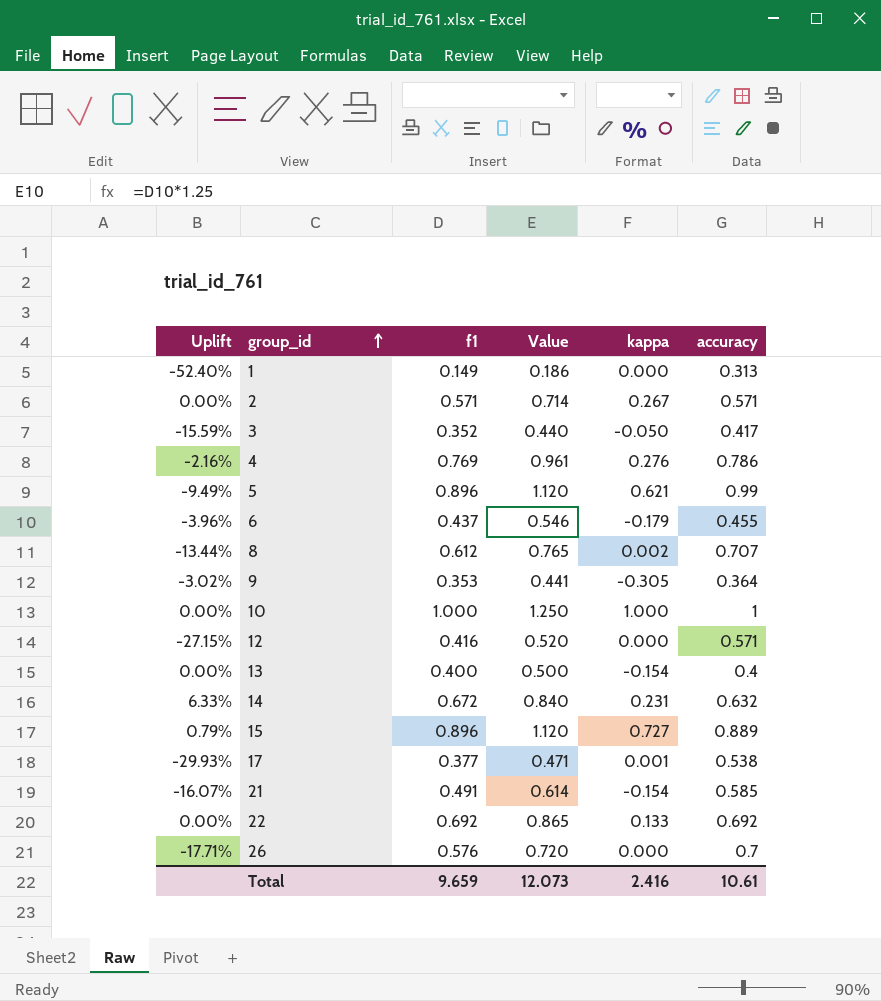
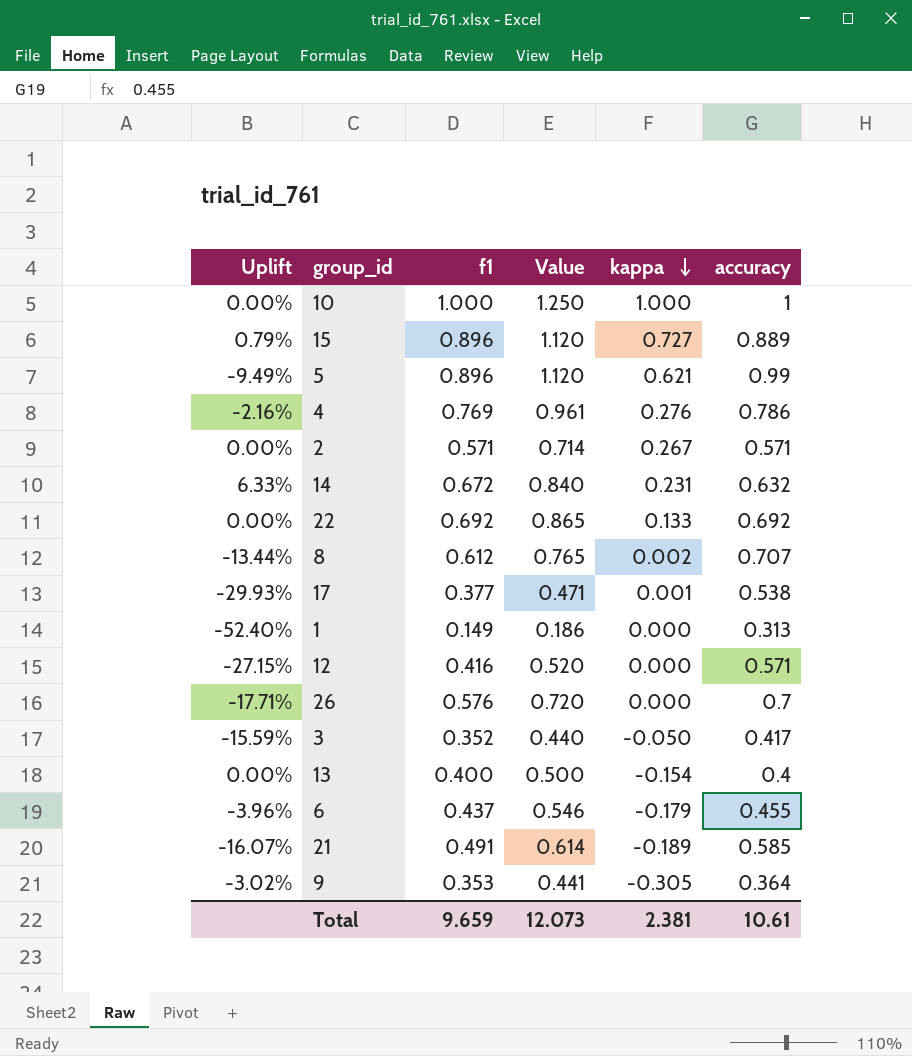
row order: group_id ascending -> kappa descending
21 | kappa: -0.154 -> -0.189
Total | kappa: 2.416 -> 2.381

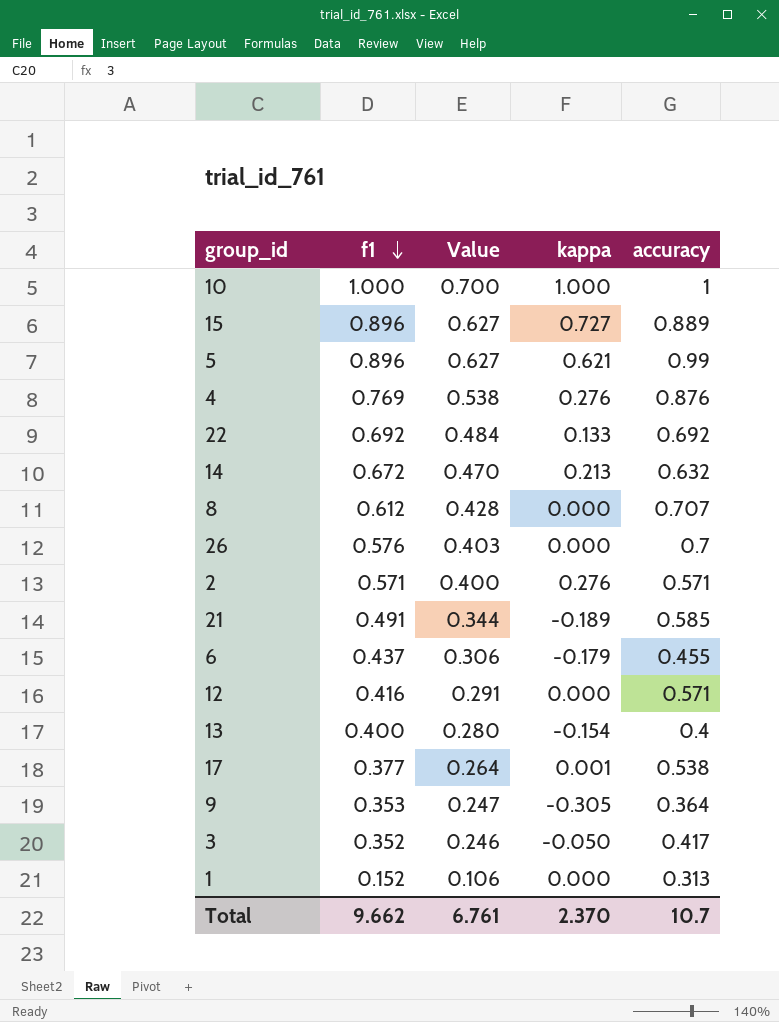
row order: kappa descending -> f1 descending
column Uplift | formula: ([f1] - [accuracy]) / [accuracy] -> none
column Value | formula: [f1] * 1.25 -> [f1] * 0.7
4 | accuracy: 0.786 -> 0.876
14 | kappa: 0.231 -> 0.213
8 | kappa: 0.002 -> 0.000
2 | kappa: 0.267 -> 0.276
1 | f1: 0.149 -> 0.152
Total | f1: 9.659 -> 9.662
Total | Value: 12.073 -> 6.761
Total | kappa: 2.381 -> 2.370
Total | accuracy: 10.61 -> 10.7

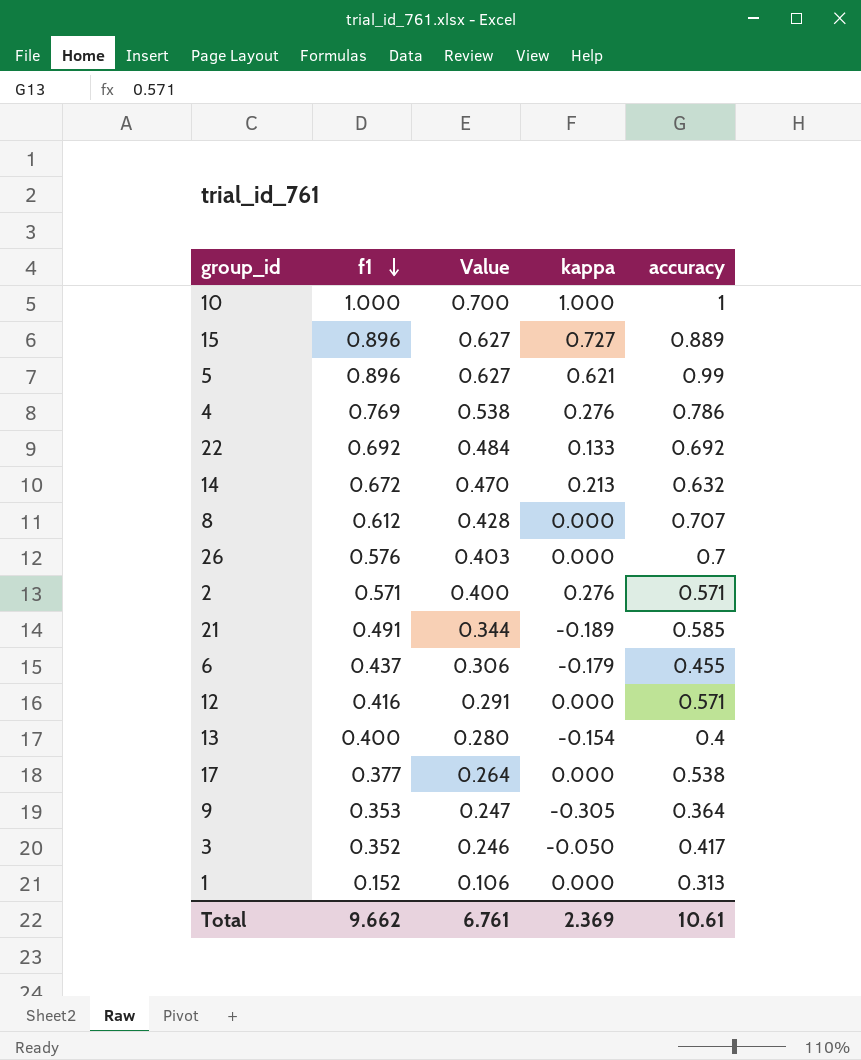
4 | accuracy: 0.876 -> 0.786
17 | kappa: 0.001 -> 0.000
Total | kappa: 2.370 -> 2.369
Total | accuracy: 10.7 -> 10.61

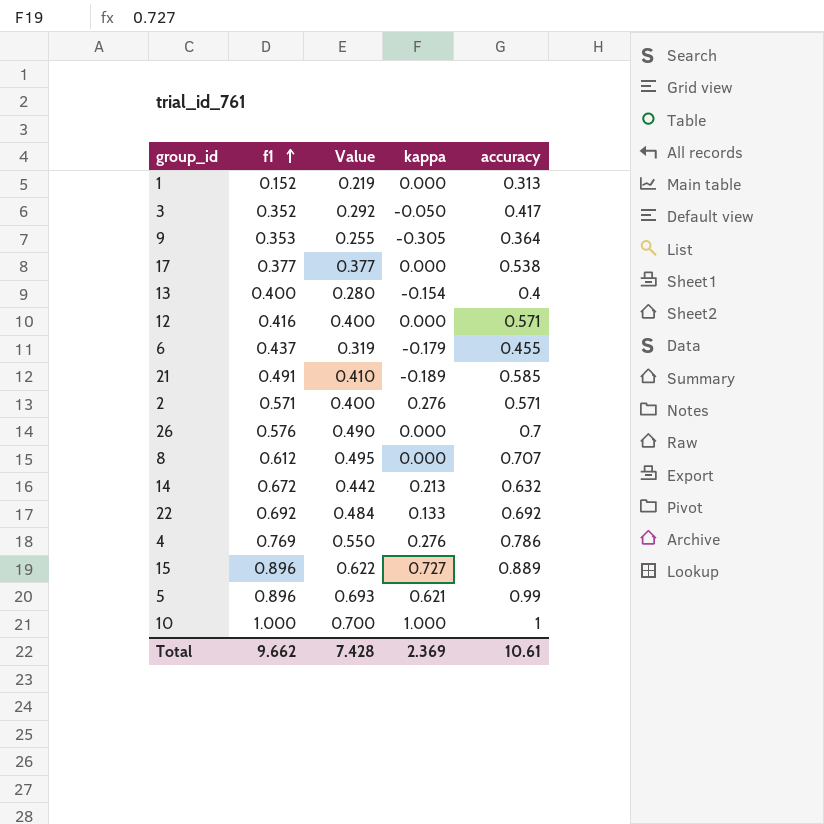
row order: f1 descending -> f1 ascending
column Value | formula: [f1] * 0.7 -> [accuracy] * 0.7
Total | Value: 6.761 -> 7.428

